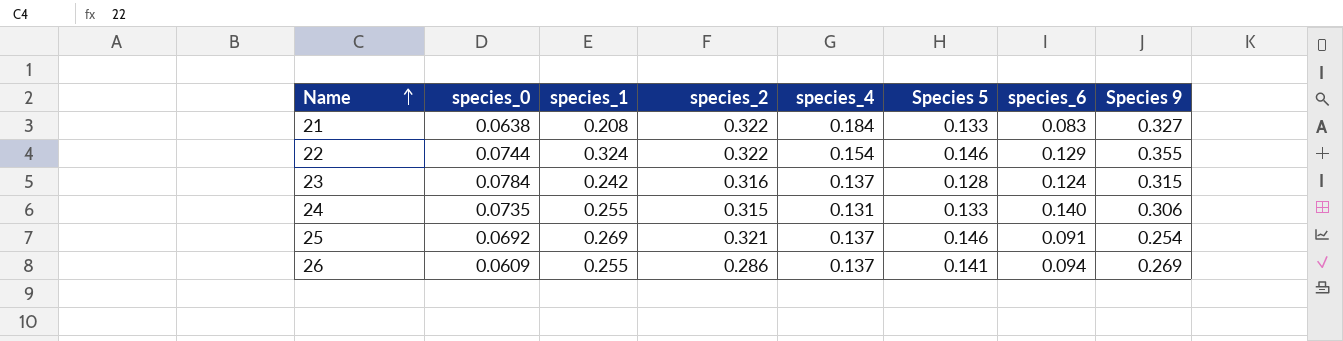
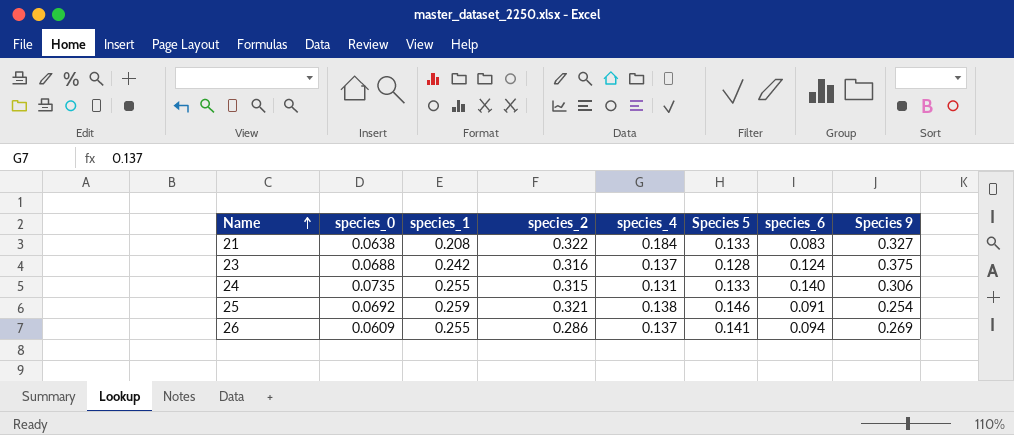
row 22: 0.0744 | 0.324 | 0.322 | 0.154 | 0.146 | 0.129 | 0.355 -> none
23 | species_0: 0.0784 -> 0.0688
23 | Species 9: 0.315 -> 0.375
25 | species_1: 0.269 -> 0.259
25 | species_4: 0.137 -> 0.138

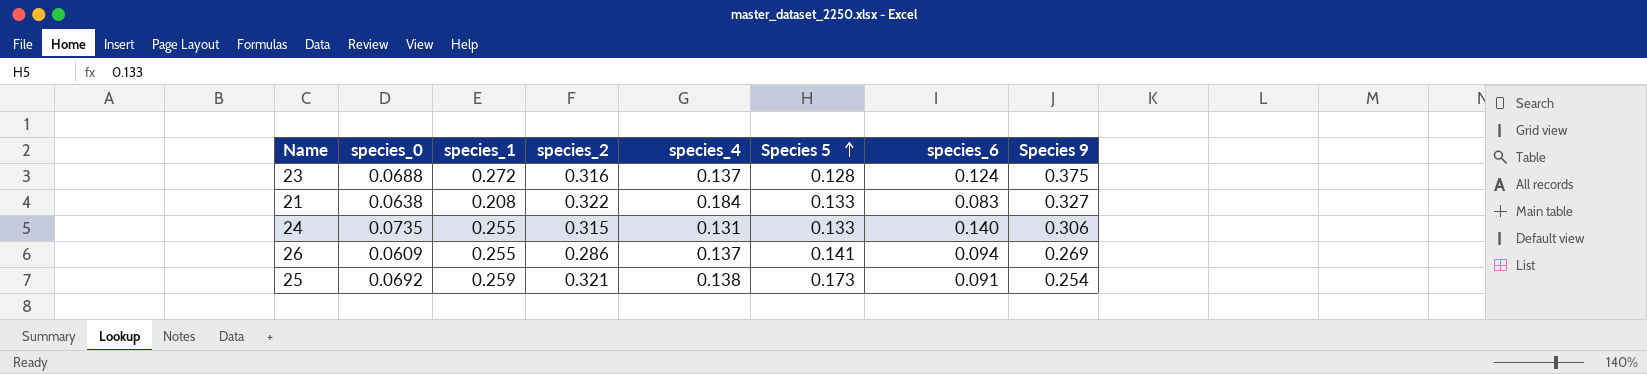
row order: Name ascending -> Species 5 ascending
23 | species_1: 0.242 -> 0.272
25 | Species 5: 0.146 -> 0.173

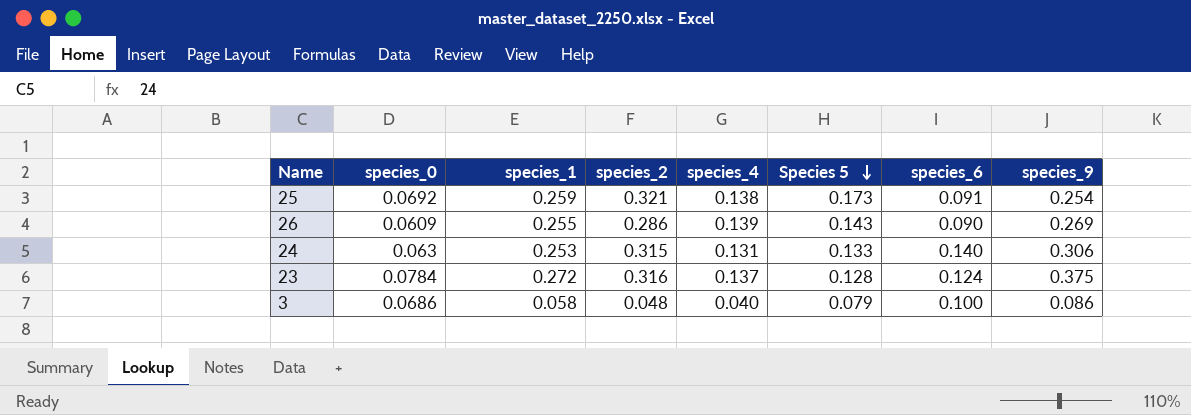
row order: Species 5 ascending -> Species 5 descending
column name: Species 9 -> species_9
row 21: 0.0638 | 0.208 | 0.322 | 0.184 | 0.133 | 0.083 | 0.327 -> none
26 | species_4: 0.137 -> 0.139
26 | Species 5: 0.141 -> 0.143
26 | species_6: 0.094 -> 0.090
24 | species_0: 0.0735 -> 0.063
24 | species_1: 0.255 -> 0.253
23 | species_0: 0.0688 -> 0.0784
row 3: none -> 0.0686 | 0.058 | 0.048 | 0.040 | 0.079 | 0.100 | 0.086

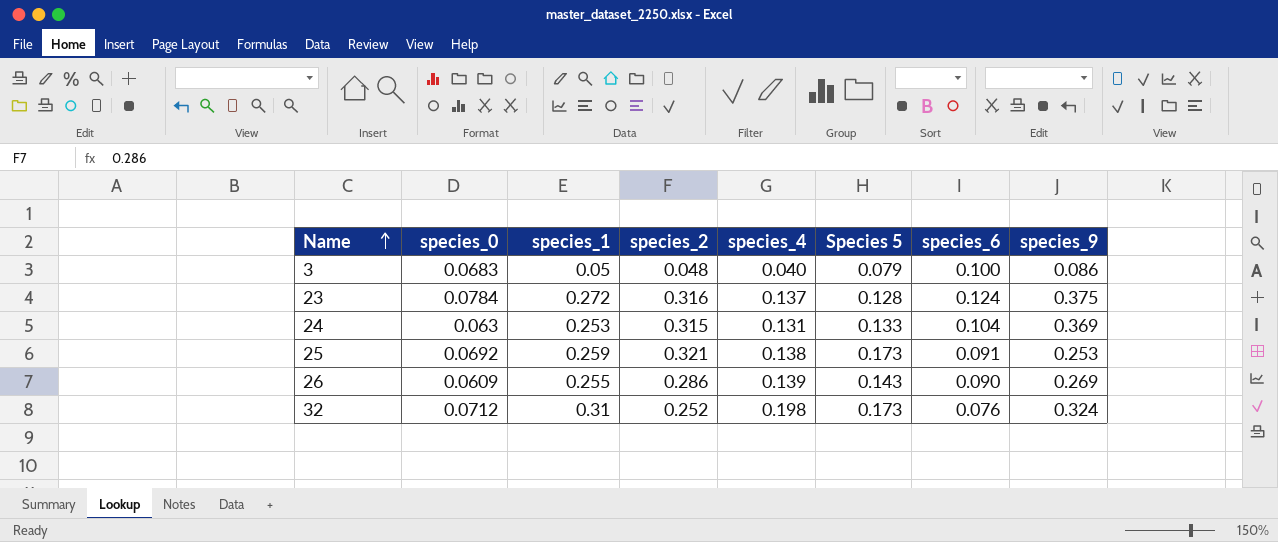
row order: Species 5 descending -> Name ascending
3 | species_0: 0.0686 -> 0.0683
3 | species_1: 0.058 -> 0.05
24 | species_6: 0.140 -> 0.104
24 | species_9: 0.306 -> 0.369
25 | species_9: 0.254 -> 0.253
row 32: none -> 0.0712 | 0.31 | 0.252 | 0.198 | 0.173 | 0.076 | 0.324

